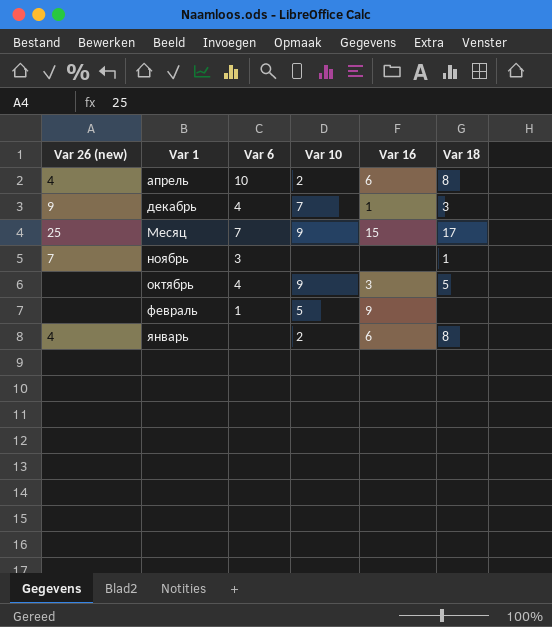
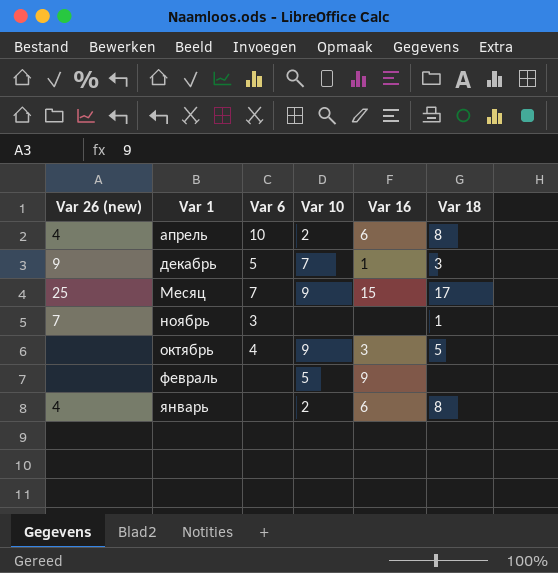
декабрь | Var 6: 4 -> 5
февраль | Var 6: 1 -> none

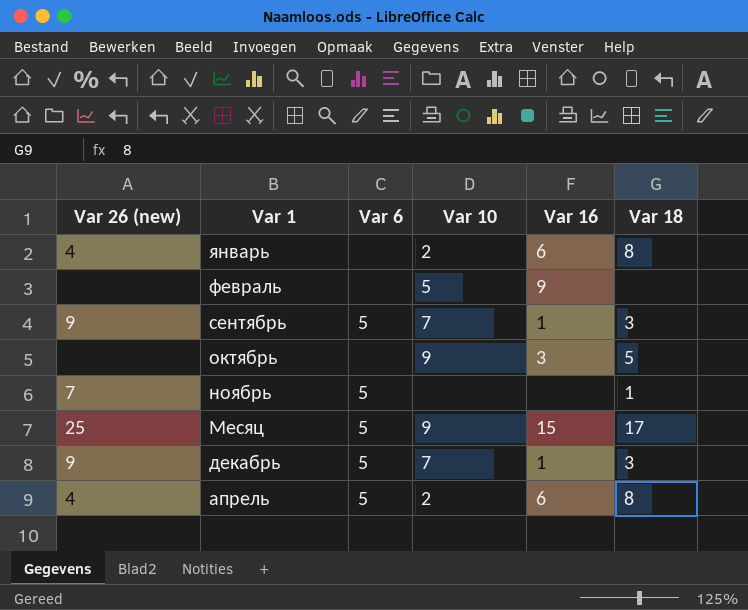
row order: Var 1 ascending -> Var 1 descending
row сентябрь: none -> 9 | 5 | 7 | 1 | 3
октябрь | Var 6: 4 -> none
ноябрь | Var 6: 3 -> 5
Месяц | Var 6: 7 -> 5
апрель | Var 6: 10 -> 5

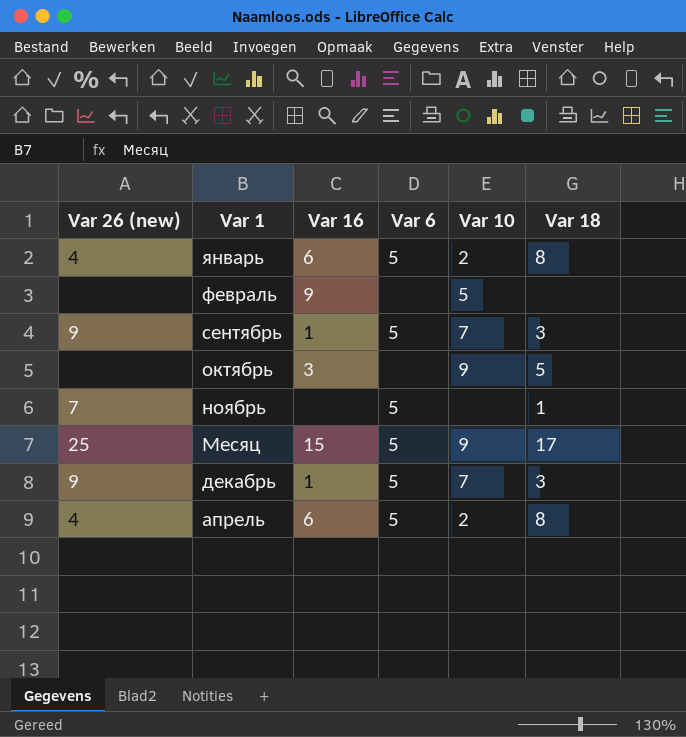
column Var 16 | position: 5 -> 3
январь | Var 6: none -> 5

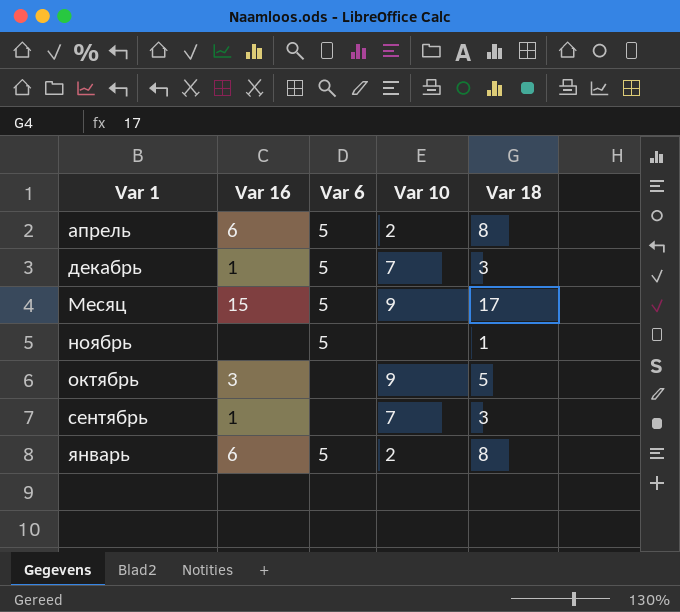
row order: Var 1 descending -> Var 1 ascending
column Var 26 (new) | position: 1 -> none
row февраль: none | 9 | none | 5 | none -> none
сентябрь | Var 6: 5 -> none

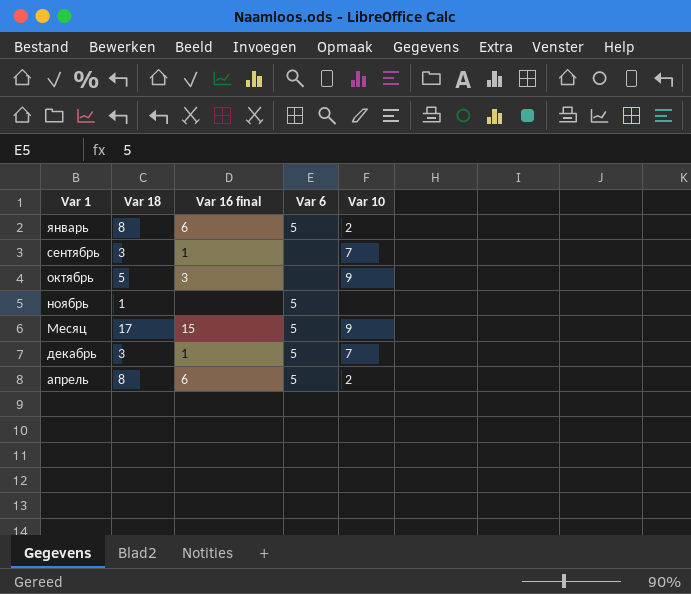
row order: Var 1 ascending -> Var 1 descending
column Var 18 | position: 5 -> 2
column name: Var 16 -> Var 16 final

